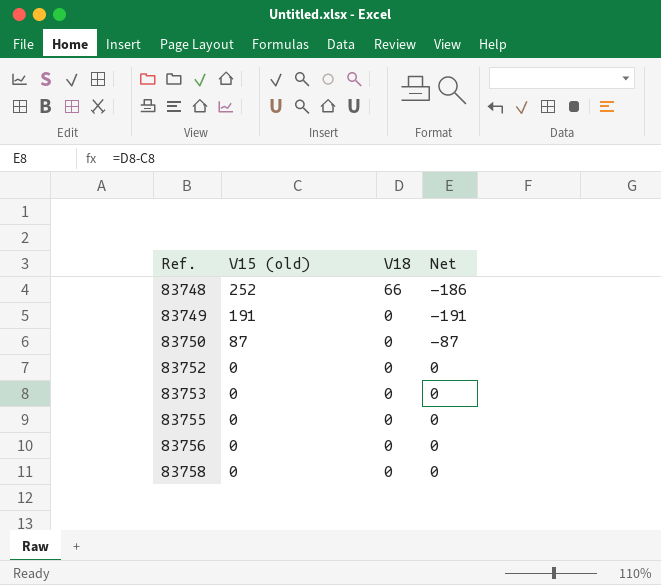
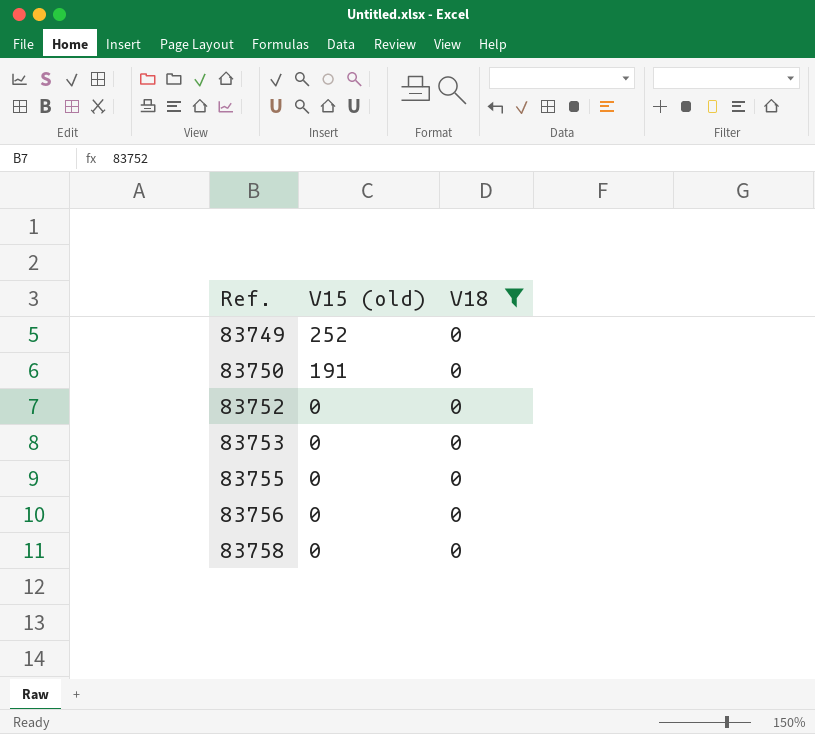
filter: none -> V18 = 0
column Net | formula: [V18] - [V15 (old)] -> none
83749 | V15 (old): 191 -> 252
83750 | V15 (old): 87 -> 191

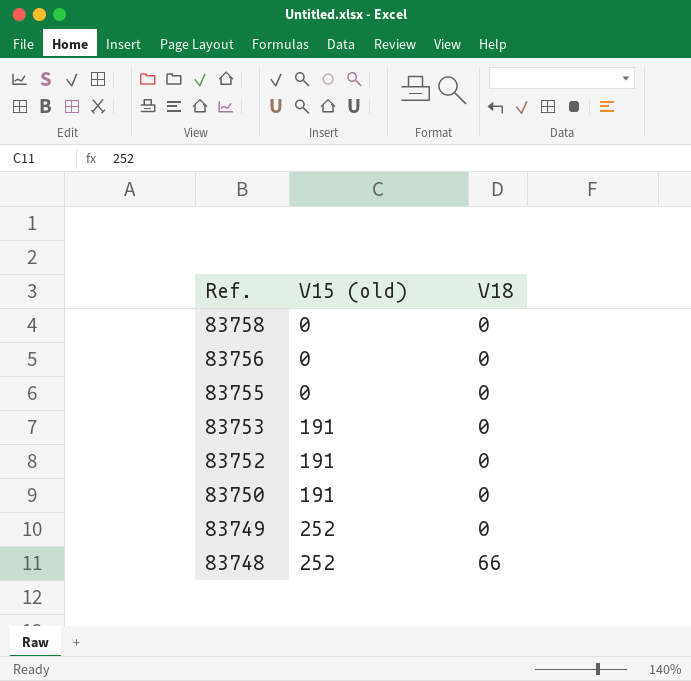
filter: V18 = 0 -> none
row order: Ref. ascending -> Ref. descending
83753 | V15 (old): 0 -> 191
83752 | V15 (old): 0 -> 191

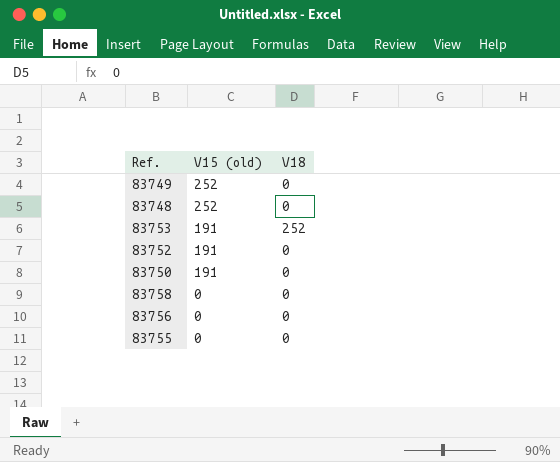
row order: Ref. descending -> V15 (old) descending
83748 | V18: 66 -> 0
83753 | V18: 0 -> 252

